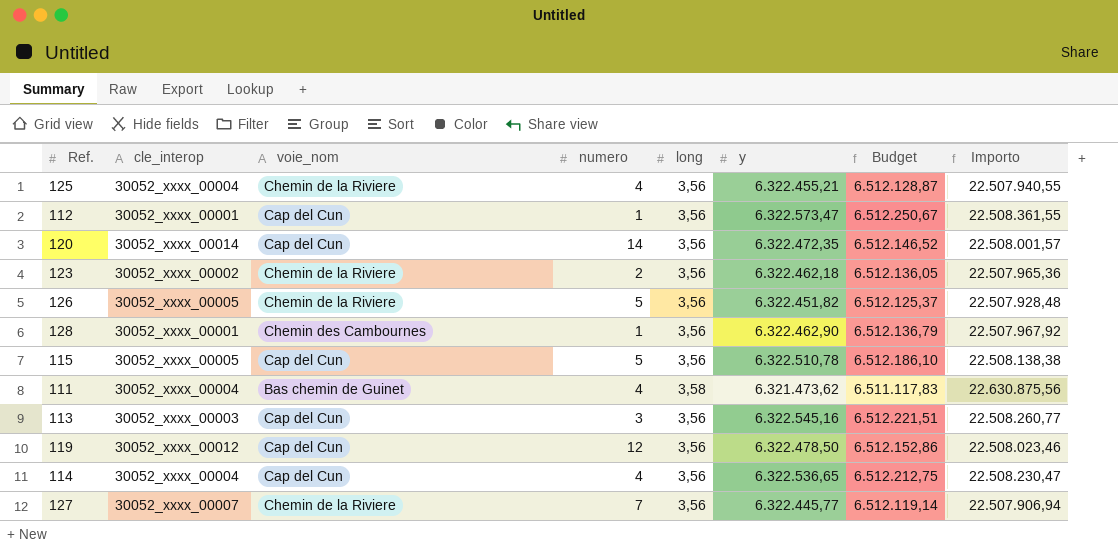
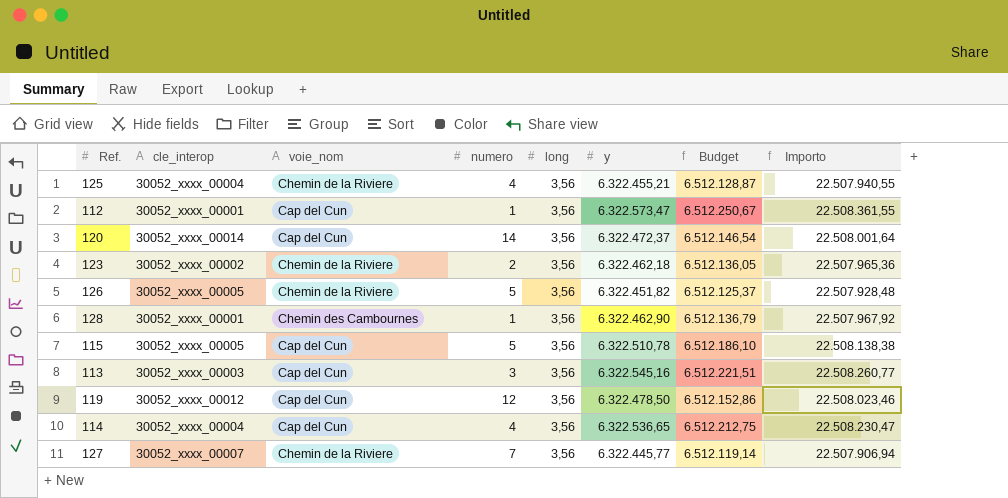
row 111: 30052_xxxx_00004 | Bas chemin de Guinet | 4 | 3,58 | 6.321.473,62 | 6.511.117,83 | 22.630.875,56 -> none
120 | y: 6.322.472,35 -> 6.322.472,37
120 | Budget: 6.512.146,52 -> 6.512.146,54
120 | Importo: 22.508.001,57 -> 22.508.001,64

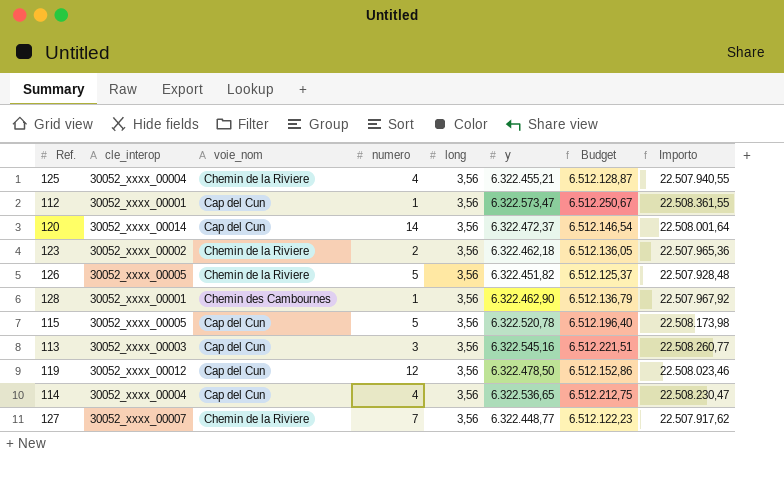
115 | y: 6.322.510,78 -> 6.322.520,78
115 | Budget: 6.512.186,10 -> 6.512.196,40
115 | Importo: 22.508.138,38 -> 22.508.173,98
127 | y: 6.322.445,77 -> 6.322.448,77
127 | Budget: 6.512.119,14 -> 6.512.122,23
127 | Importo: 22.507.906,94 -> 22.507.917,62

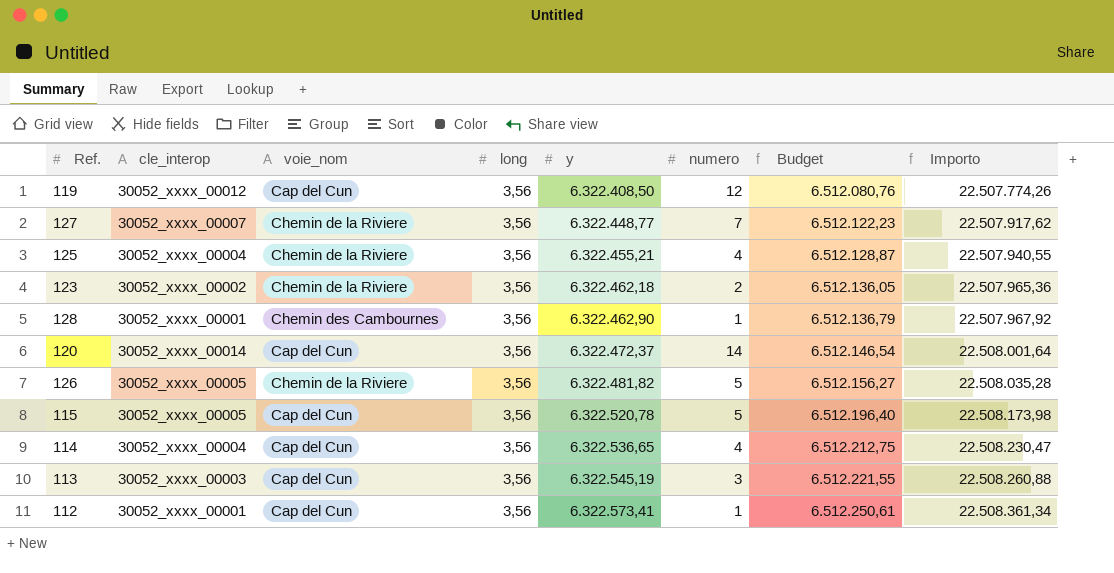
row order: none -> y ascending
column numero | position: 4 -> 6
119 | y: 6.322.478,50 -> 6.322.408,50
119 | Budget: 6.512.152,86 -> 6.512.080,76
119 | Importo: 22.508.023,46 -> 22.507.774,26
126 | y: 6.322.451,82 -> 6.322.481,82
126 | Budget: 6.512.125,37 -> 6.512.156,27
126 | Importo: 22.507.928,48 -> 22.508.035,28
113 | y: 6.322.545,16 -> 6.322.545,19
113 | Budget: 6.512.221,51 -> 6.512.221,55
113 | Importo: 22.508.260,77 -> 22.508.260,88
112 | y: 6.322.573,47 -> 6.322.573,41
112 | Budget: 6.512.250,67 -> 6.512.250,61
112 | Importo: 22.508.361,55 -> 22.508.361,34

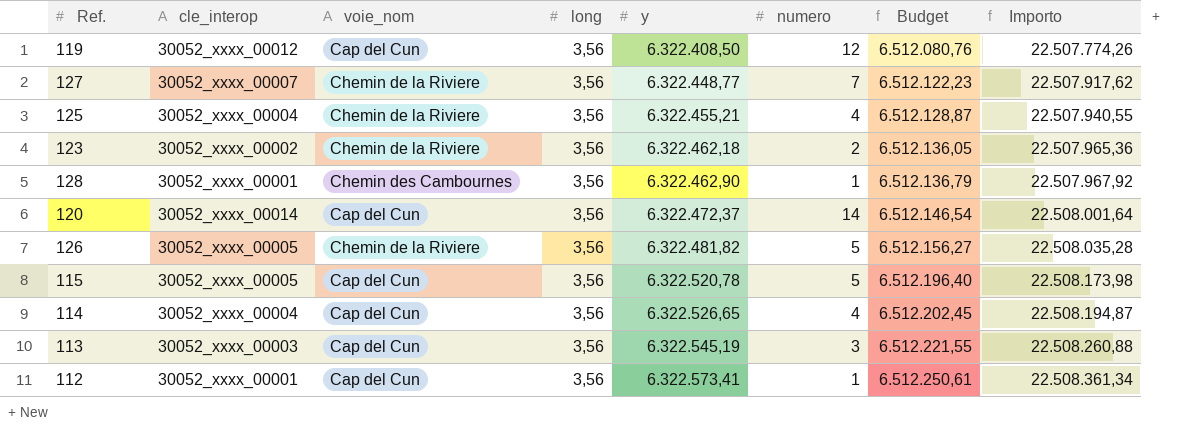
114 | y: 6.322.536,65 -> 6.322.526,65
114 | Budget: 6.512.212,75 -> 6.512.202,45
114 | Importo: 22.508.230,47 -> 22.508.194,87

